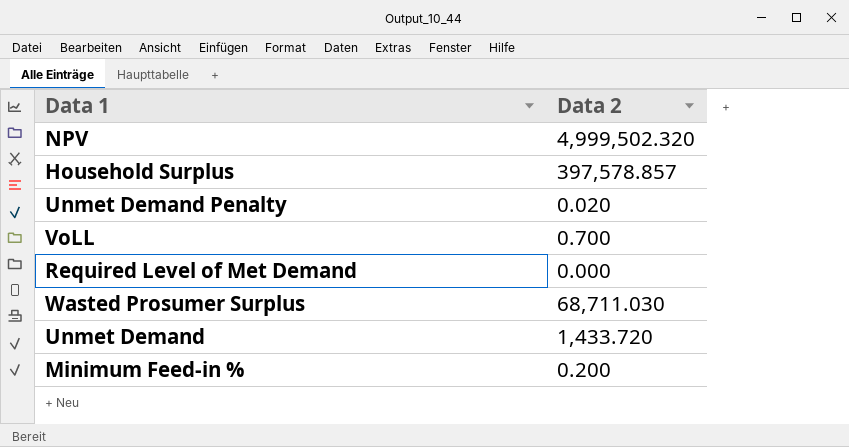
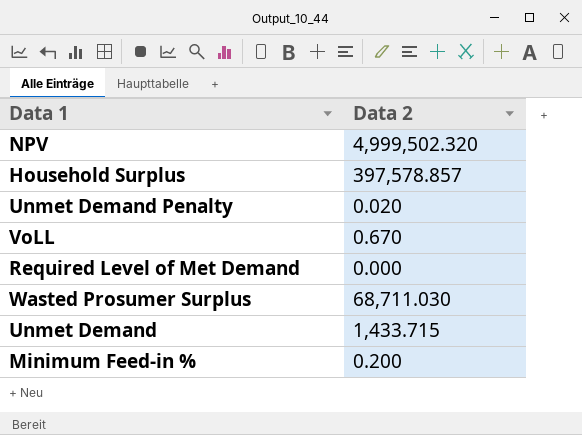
VoLL | Data 2: 0.700 -> 0.670
Unmet Demand | Data 2: 1,433.720 -> 1,433.715

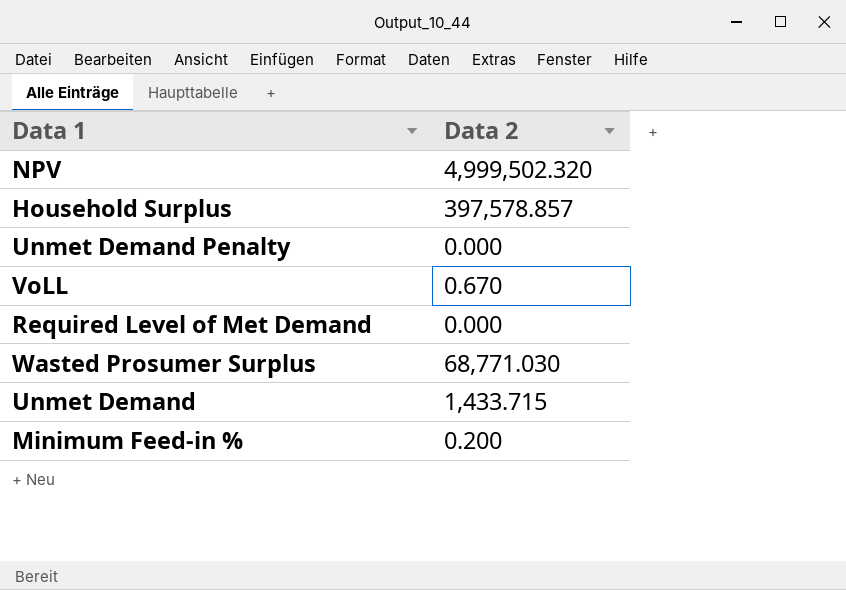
Unmet Demand Penalty | Data 2: 0.020 -> 0.000
Wasted Prosumer Surplus | Data 2: 68,711.030 -> 68,771.030

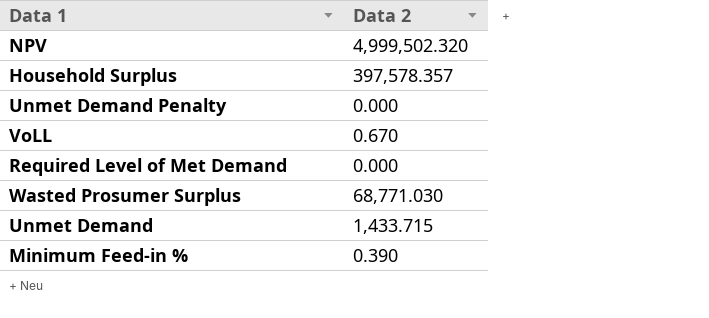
Household Surplus | Data 2: 397,578.857 -> 397,578.357
Minimum Feed-in % | Data 2: 0.200 -> 0.390

